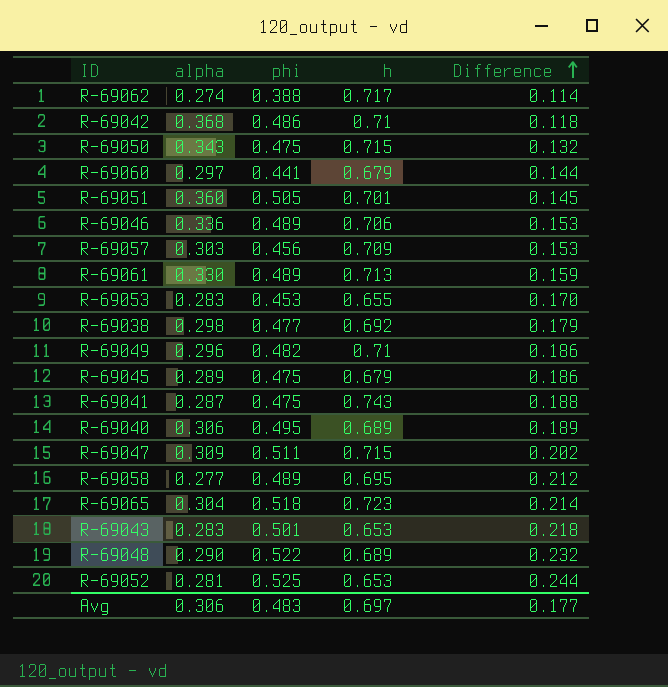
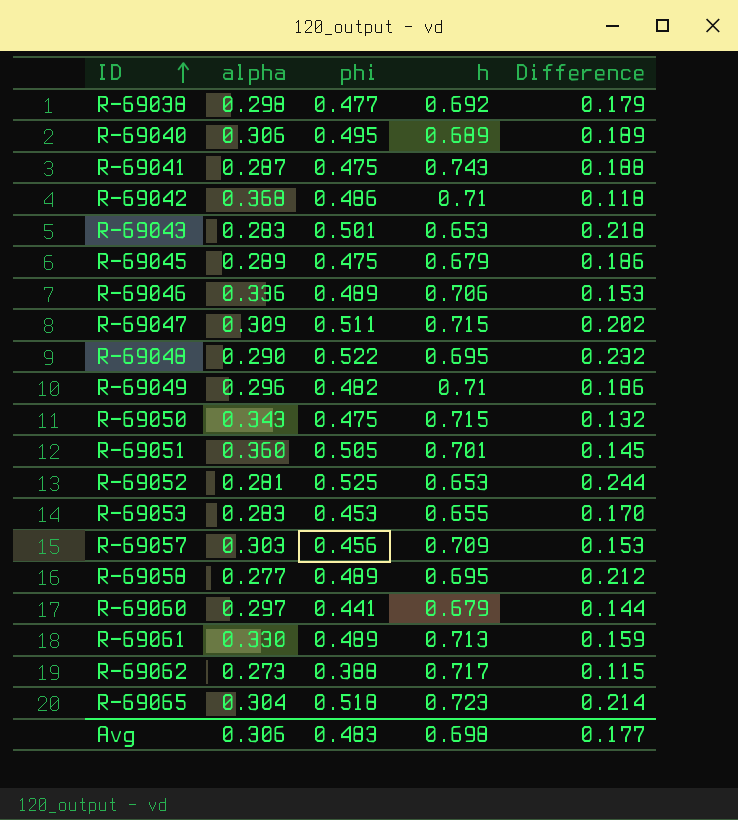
row order: Difference ascending -> ID ascending
R-69048 | h: 0.689 -> 0.695
R-69062 | alpha: 0.274 -> 0.273
R-69062 | Difference: 0.114 -> 0.115
Avg | h: 0.697 -> 0.698

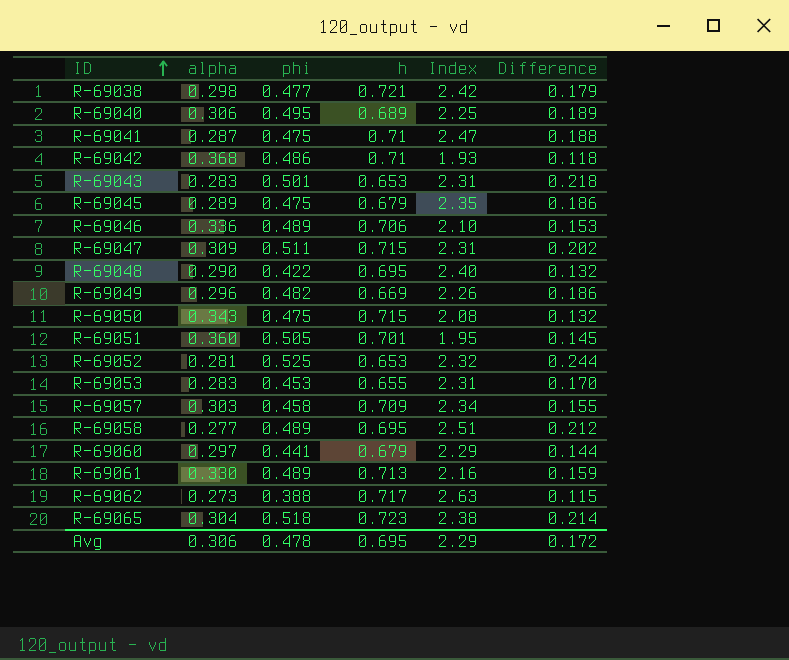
column Index | formula: none -> [h] / [alpha]
R-69038 | h: 0.692 -> 0.721
R-69041 | h: 0.743 -> 0.71
R-69048 | phi: 0.522 -> 0.422
R-69048 | Difference: 0.232 -> 0.132
R-69049 | h: 0.71 -> 0.669
R-69057 | phi: 0.456 -> 0.458
R-69057 | Difference: 0.153 -> 0.155
Avg | phi: 0.483 -> 0.478
Avg | h: 0.698 -> 0.695
Avg | Difference: 0.177 -> 0.172

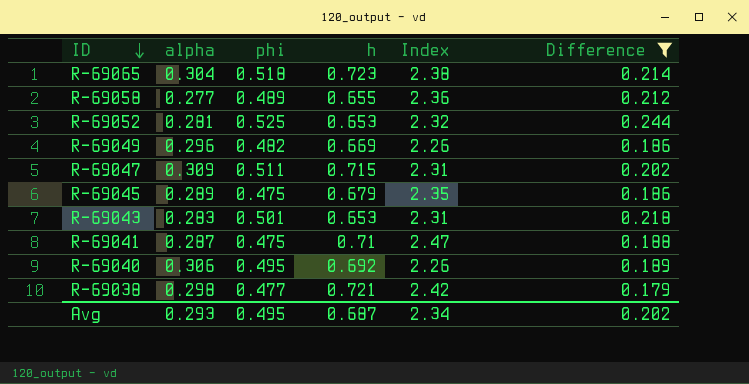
filter: none -> Difference >= 0.179
row order: ID ascending -> ID descending
R-69058 | h: 0.695 -> 0.655
R-69058 | Index: 2.51 -> 2.36
R-69040 | h: 0.689 -> 0.692
R-69040 | Index: 2.25 -> 2.26
Avg | alpha: 0.306 -> 0.293
Avg | phi: 0.478 -> 0.495
Avg | h: 0.695 -> 0.687
Avg | Index: 2.29 -> 2.34
Avg | Difference: 0.172 -> 0.202

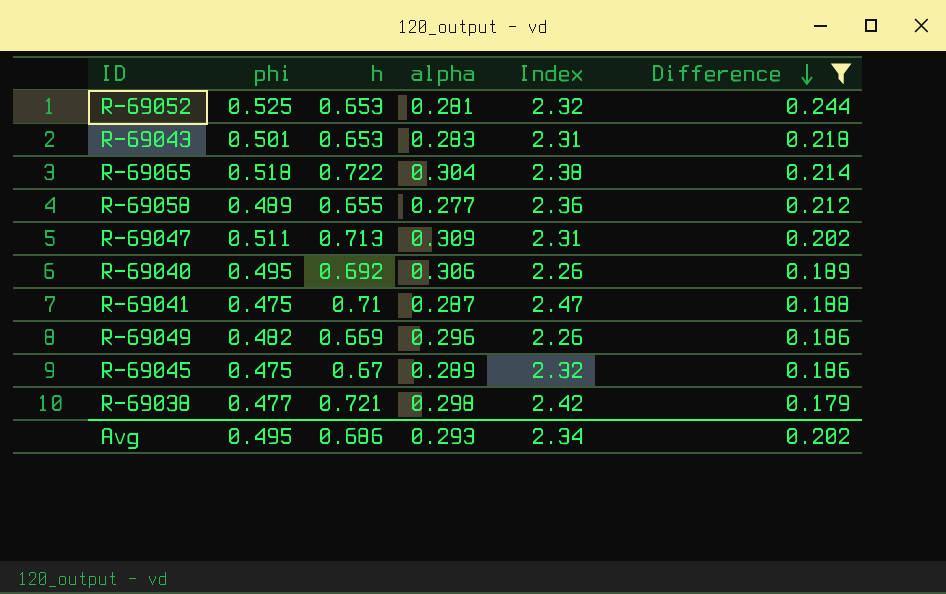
row order: ID descending -> Difference descending
column alpha | position: 2 -> 4
R-69065 | h: 0.723 -> 0.722
R-69047 | h: 0.715 -> 0.713
R-69045 | h: 0.679 -> 0.67
R-69045 | Index: 2.35 -> 2.32
Avg | h: 0.687 -> 0.686

